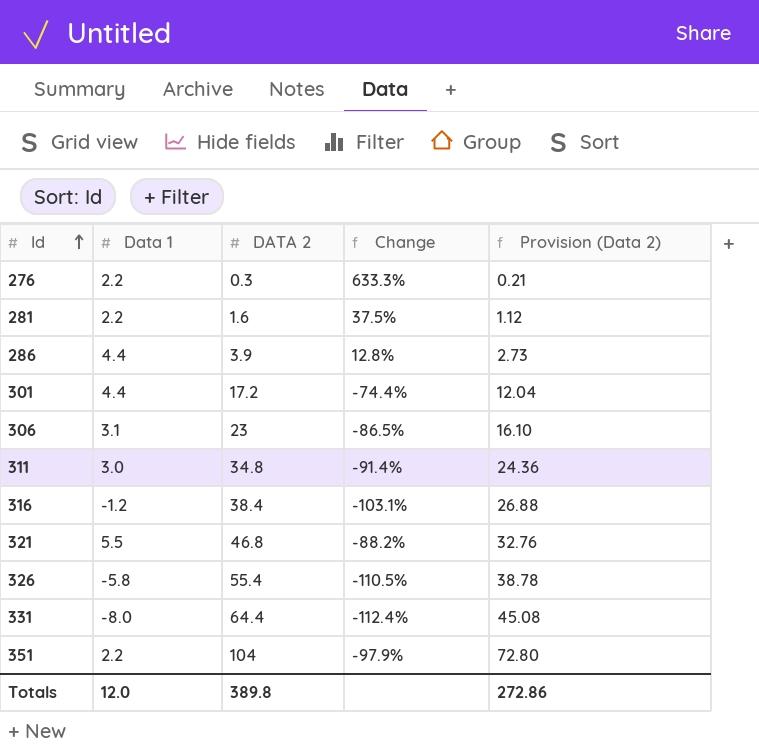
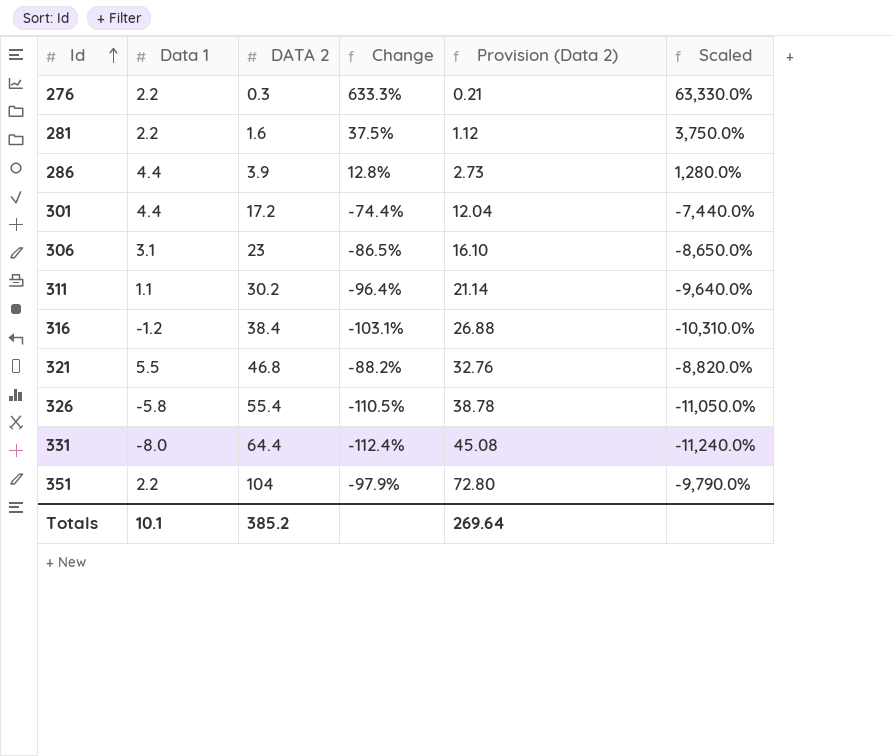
column Scaled | formula: none -> [Change] * 100
311 | Data 1: 3.0 -> 1.1
311 | DATA 2: 34.8 -> 30.2
311 | Change: -91.4% -> -96.4%
311 | Provision (Data 2): 24.36 -> 21.14
Totals | Data 1: 12.0 -> 10.1
Totals | DATA 2: 389.8 -> 385.2
Totals | Provision (Data 2): 272.86 -> 269.64

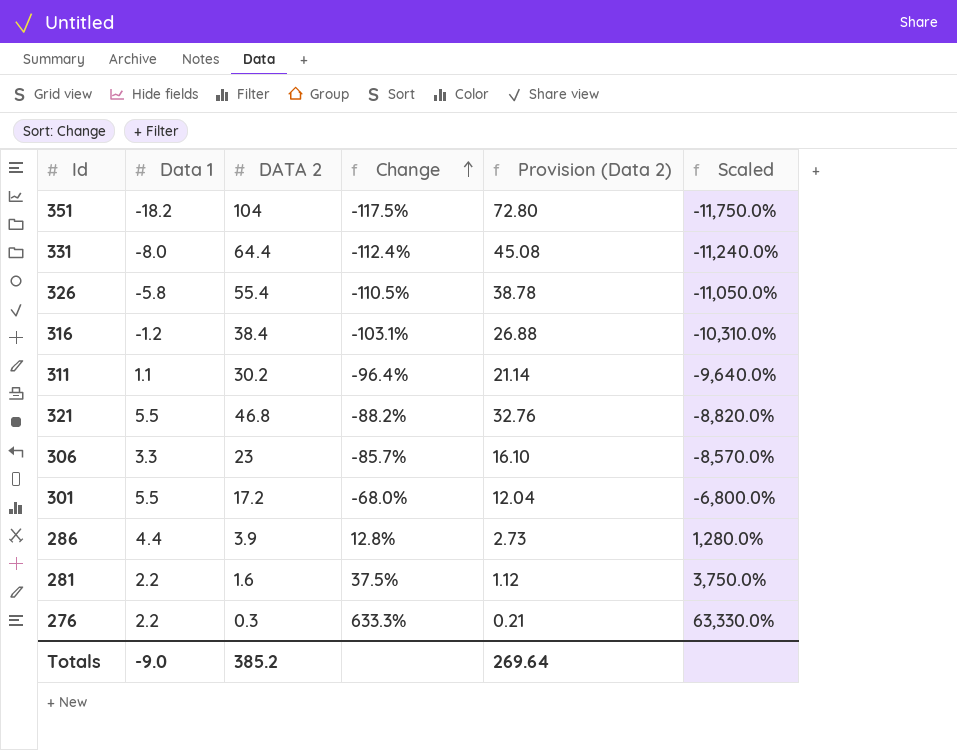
row order: Id ascending -> Change ascending
351 | Data 1: 2.2 -> -18.2
351 | Change: -97.9% -> -117.5%
351 | Scaled: -9,790.0% -> -11,750.0%
306 | Data 1: 3.1 -> 3.3
306 | Change: -86.5% -> -85.7%
306 | Scaled: -8,650.0% -> -8,570.0%
301 | Data 1: 4.4 -> 5.5
301 | Change: -74.4% -> -68.0%
301 | Scaled: -7,440.0% -> -6,800.0%
Totals | Data 1: 10.1 -> -9.0

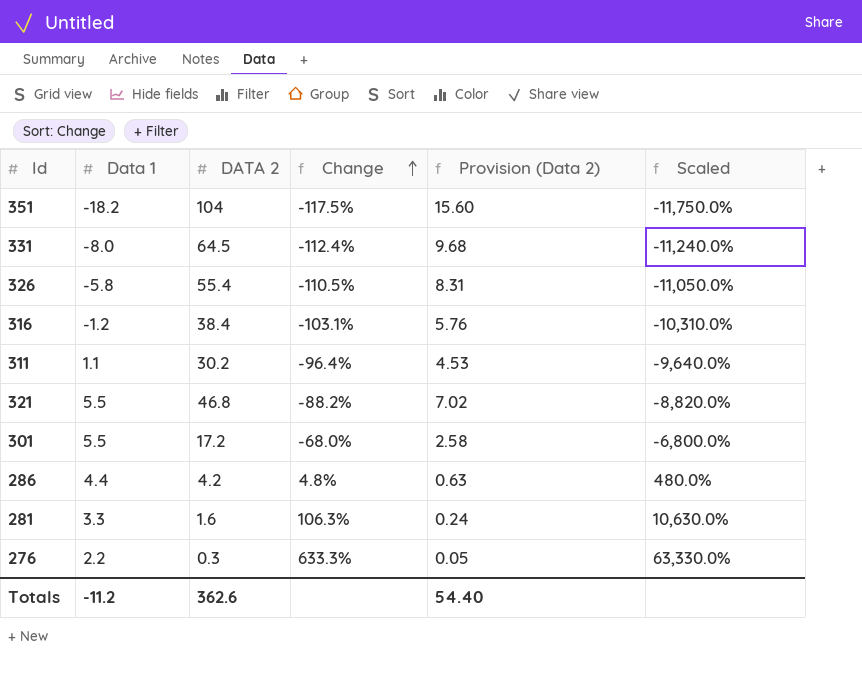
column Provision (Data 2) | formula: [DATA 2] * 0.7 -> [DATA 2] * 0.15
row 306: 3.3 | 23 | -85.7% | 16.10 | -8,570.0% -> none
331 | DATA 2: 64.4 -> 64.5
286 | DATA 2: 3.9 -> 4.2
286 | Change: 12.8% -> 4.8%
286 | Scaled: 1,280.0% -> 480.0%
281 | Data 1: 2.2 -> 3.3
281 | Change: 37.5% -> 106.3%
281 | Scaled: 3,750.0% -> 10,630.0%
Totals | Data 1: -9.0 -> -11.2
Totals | DATA 2: 385.2 -> 362.6
Totals | Provision (Data 2): 269.64 -> 54.40

